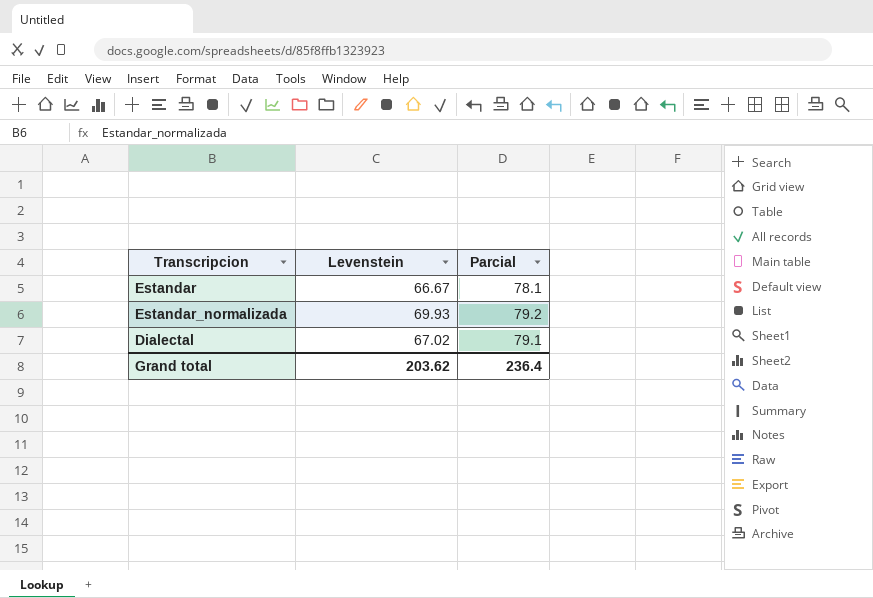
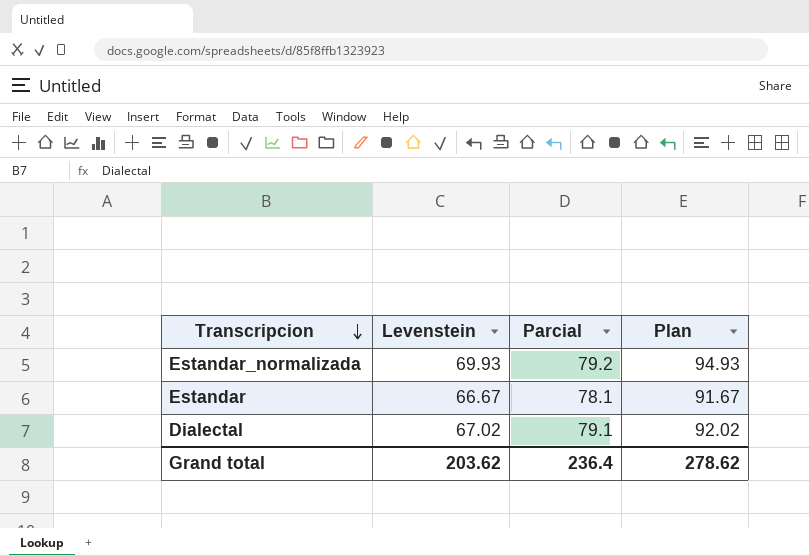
row order: none -> Transcripcion descending
column Plan | formula: none -> [Levenstein] + 25

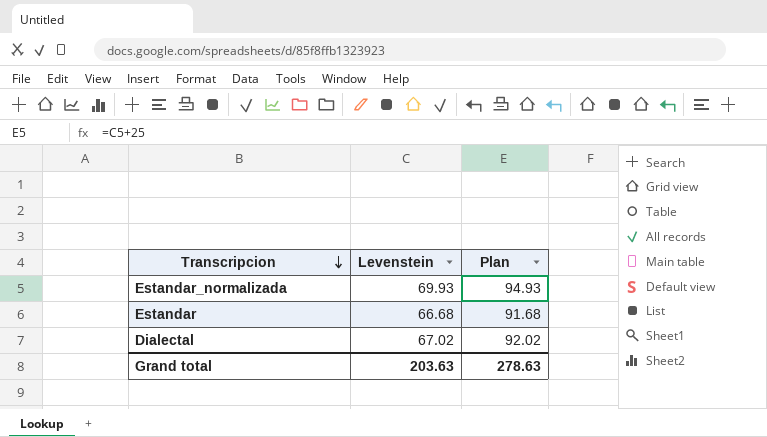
column Parcial | position: 3 -> none
Estandar | Levenstein: 66.67 -> 66.68
Estandar | Plan: 91.67 -> 91.68
Grand total | Levenstein: 203.62 -> 203.63
Grand total | Plan: 278.62 -> 278.63

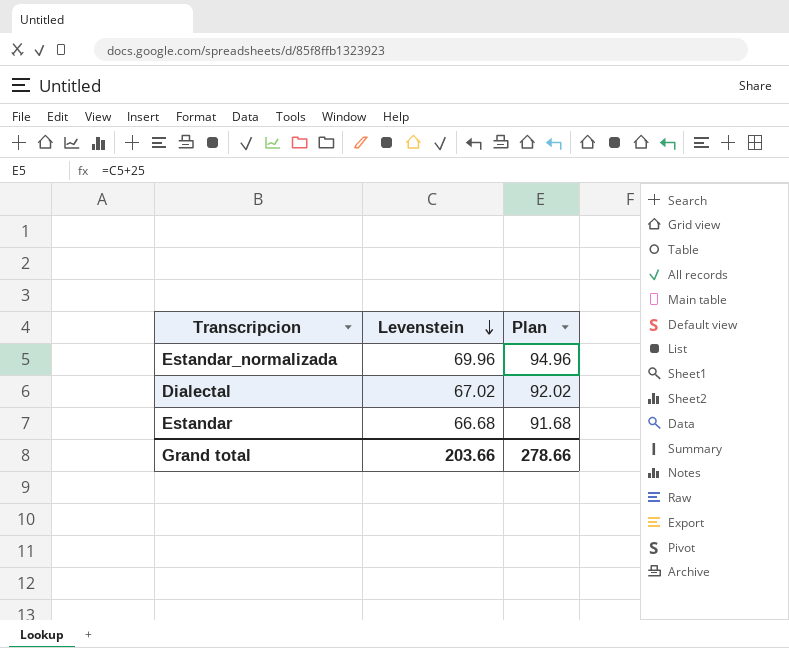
row order: Transcripcion descending -> Levenstein descending
Estandar_normalizada | Levenstein: 69.93 -> 69.96
Estandar_normalizada | Plan: 94.93 -> 94.96
Grand total | Levenstein: 203.63 -> 203.66
Grand total | Plan: 278.63 -> 278.66

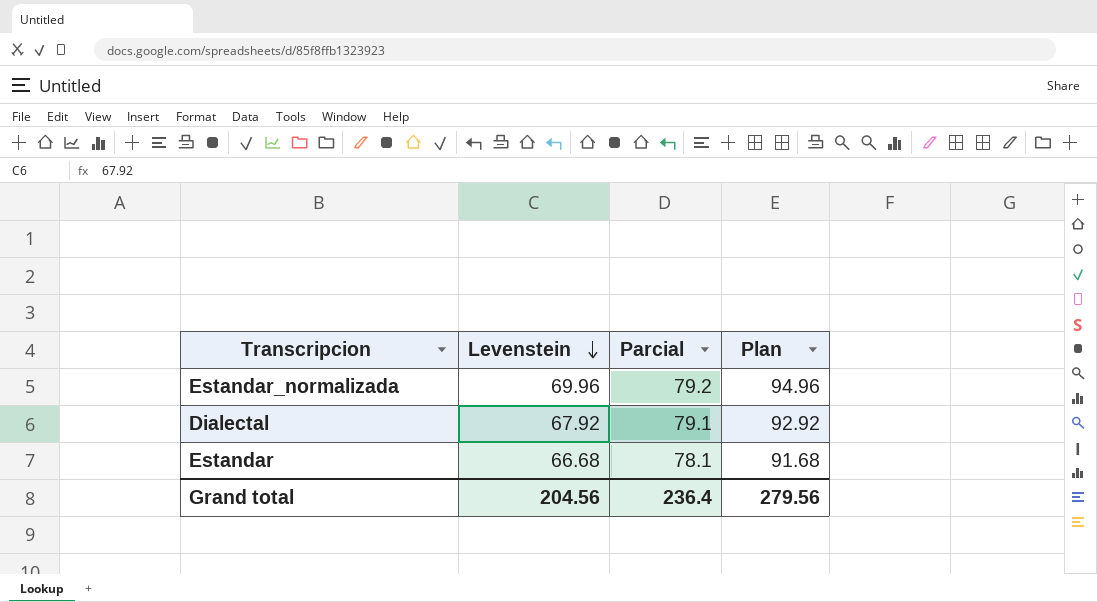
column Parcial | position: none -> 3
Dialectal | Levenstein: 67.02 -> 67.92
Dialectal | Plan: 92.02 -> 92.92
Grand total | Levenstein: 203.66 -> 204.56
Grand total | Plan: 278.66 -> 279.56

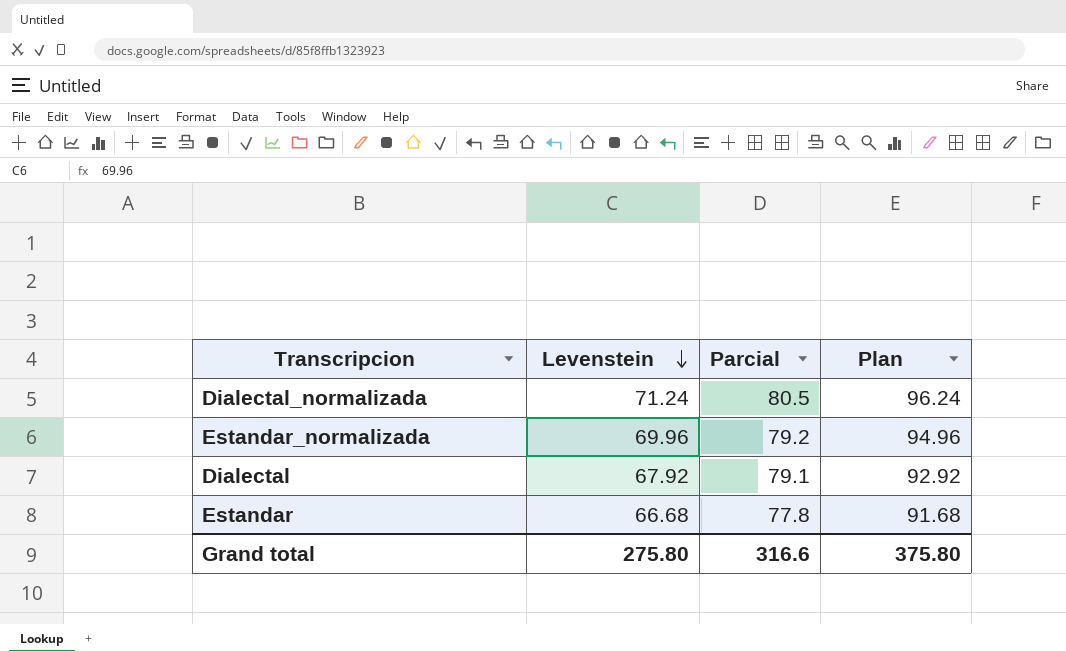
row Dialectal_normalizada: none -> 71.24 | 80.5 | 96.24
Estandar | Parcial: 78.1 -> 77.8
Grand total | Levenstein: 204.56 -> 275.80
Grand total | Parcial: 236.4 -> 316.6
Grand total | Plan: 279.56 -> 375.80

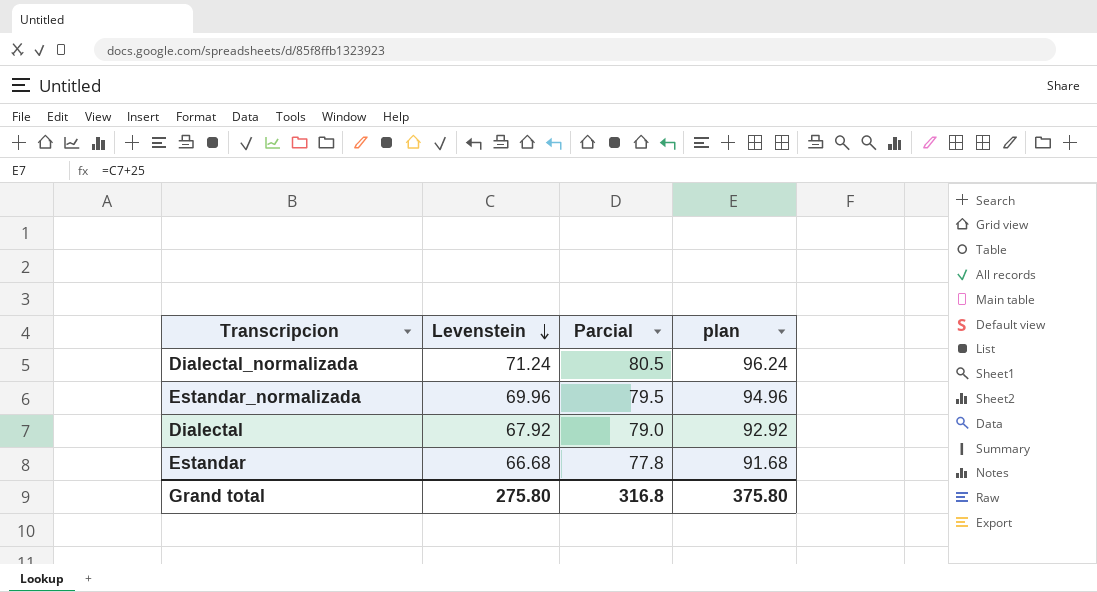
column name: Plan -> plan
Estandar_normalizada | Parcial: 79.2 -> 79.5
Dialectal | Parcial: 79.1 -> 79.0
Grand total | Parcial: 316.6 -> 316.8

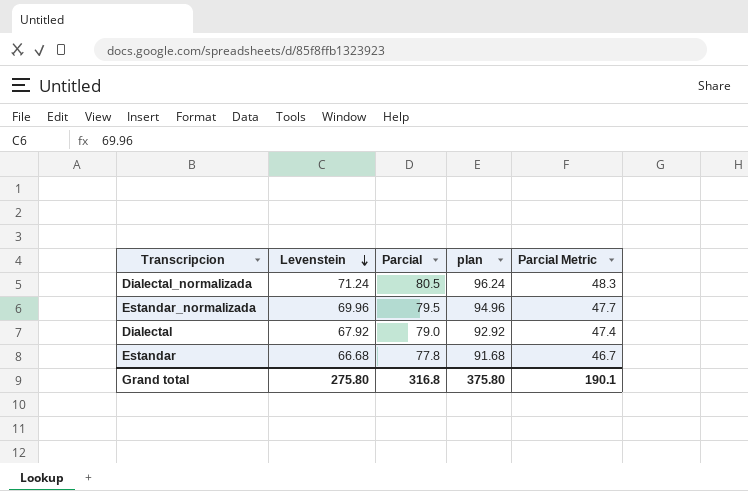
column Parcial Metric | formula: none -> [Parcial] * 0.6

